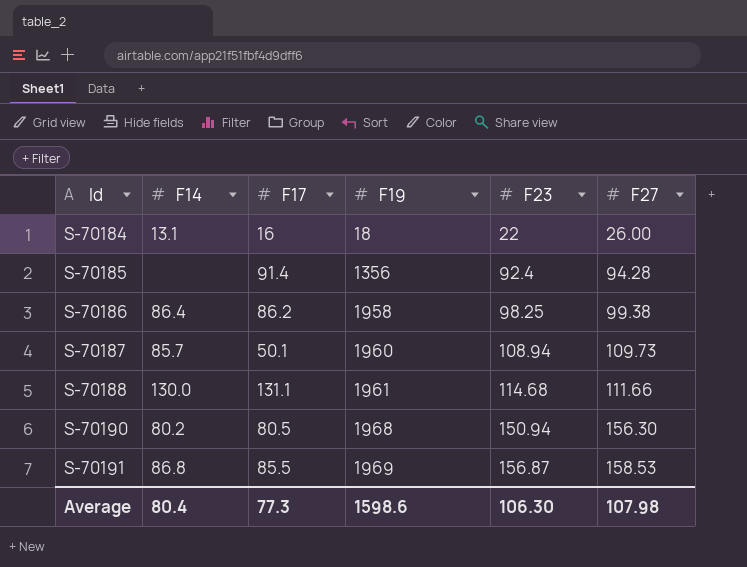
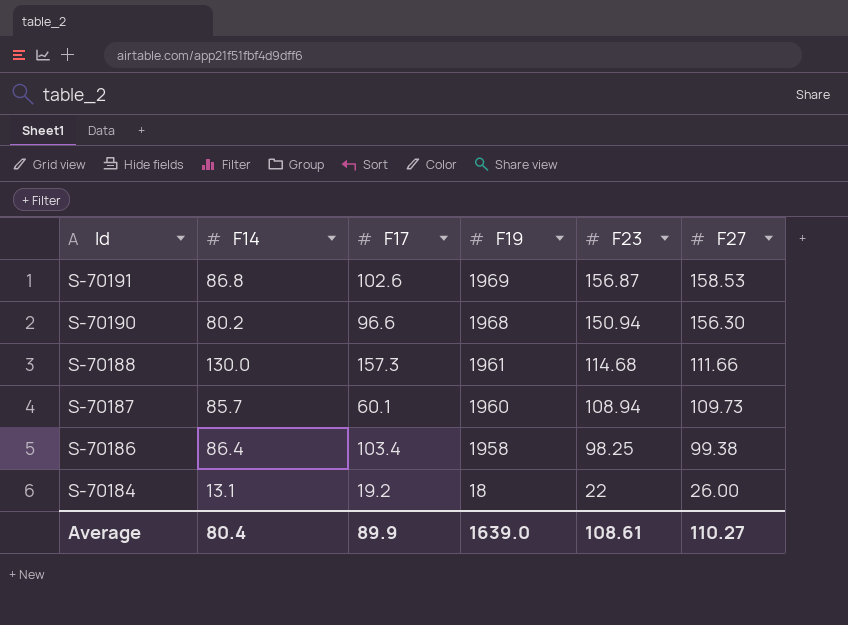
row order: Id ascending -> Id descending
row S-70185: none | 91.4 | 1356 | 92.4 | 94.28 -> none
S-70191 | F17: 85.5 -> 102.6
S-70190 | F17: 80.5 -> 96.6
S-70188 | F17: 131.1 -> 157.3
S-70187 | F17: 50.1 -> 60.1
S-70186 | F17: 86.2 -> 103.4
S-70184 | F17: 16 -> 19.2
Average | F17: 77.3 -> 89.9
Average | F19: 1598.6 -> 1639.0
Average | F23: 106.30 -> 108.61
Average | F27: 107.98 -> 110.27

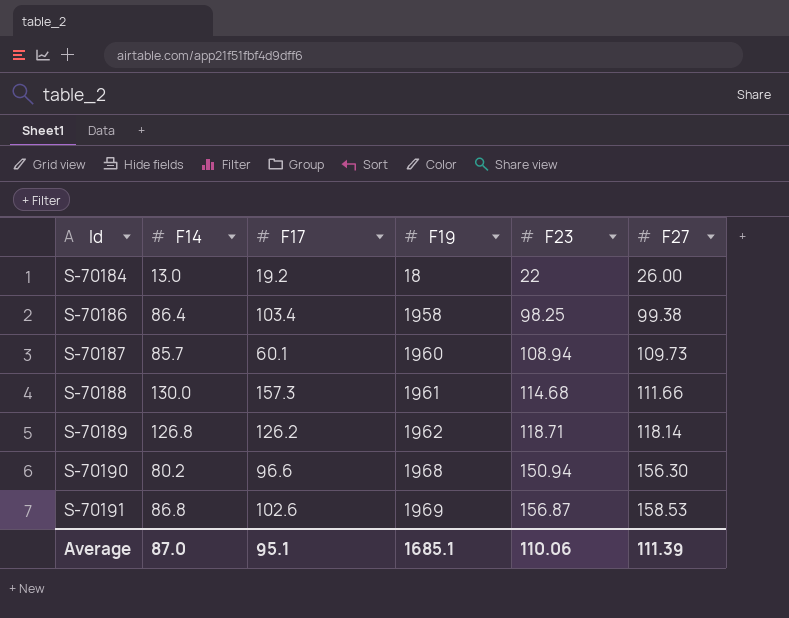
row order: Id descending -> Id ascending
S-70184 | F14: 13.1 -> 13.0
row S-70189: none -> 126.8 | 126.2 | 1962 | 118.71 | 118.14
Average | F14: 80.4 -> 87.0
Average | F17: 89.9 -> 95.1
Average | F19: 1639.0 -> 1685.1
Average | F23: 108.61 -> 110.06
Average | F27: 110.27 -> 111.39

